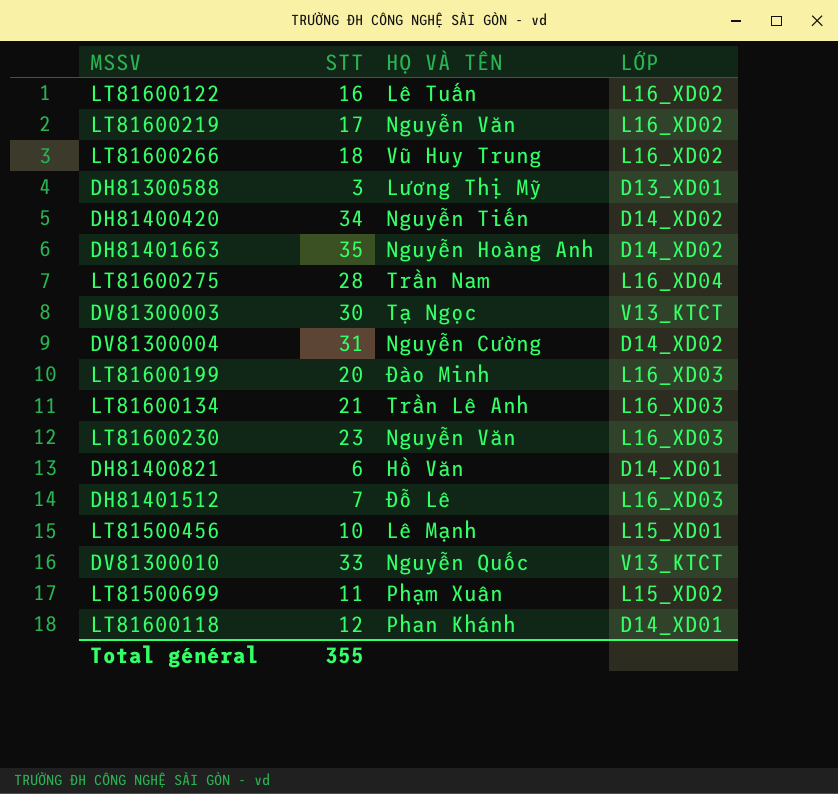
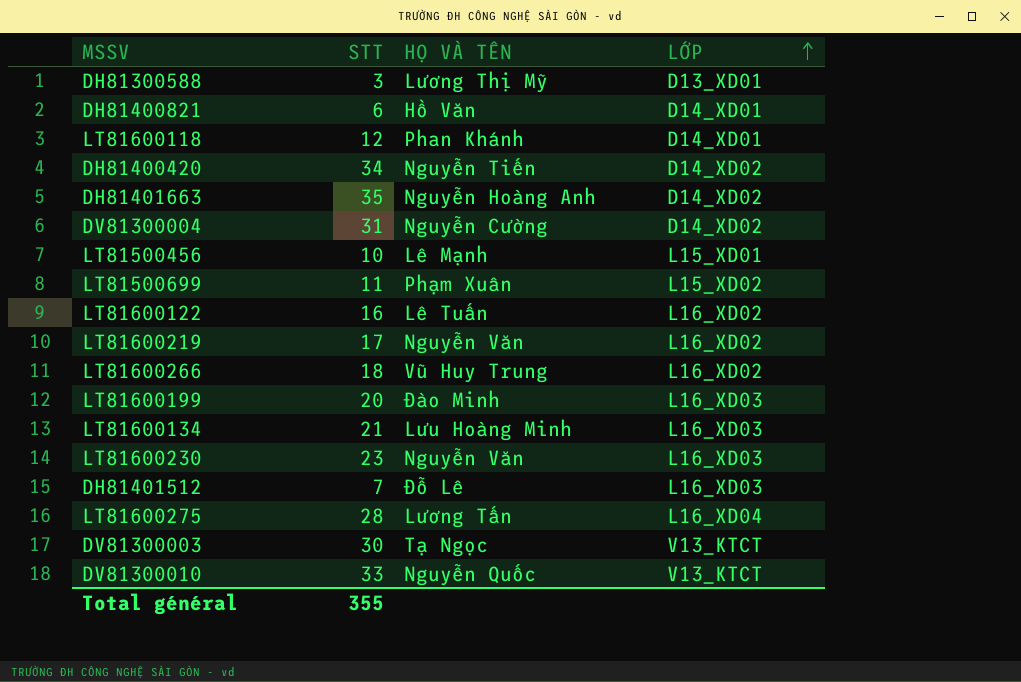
row order: none -> LỚP ascending
LT81600134 | HỌ VÀ TÊN: Trần Lê Anh -> Lưu Hoàng Minh
LT81600275 | HỌ VÀ TÊN: Trần Nam -> Lương Tấn

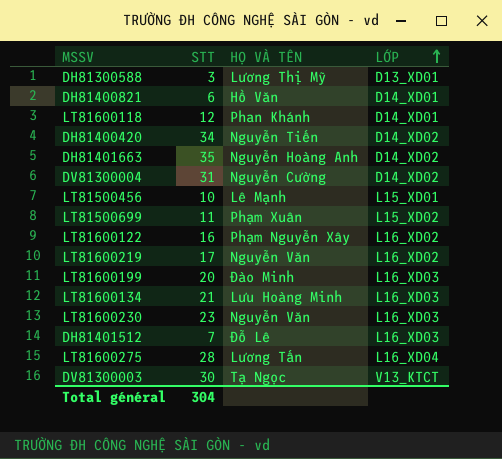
row LT81600266: 18 | Vũ Huy Trung | L16_XD02 -> none
row DV81300010: 33 | Nguyễn Quốc | V13_KTCT -> none
LT81600122 | HỌ VÀ TÊN: Lê Tuấn -> Phạm Nguyễn Xây
Total général | STT: 355 -> 304

